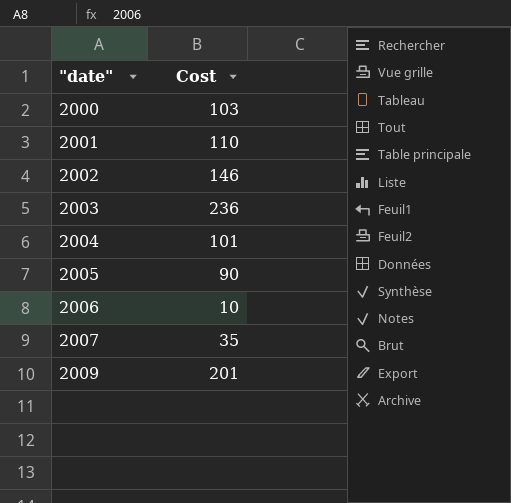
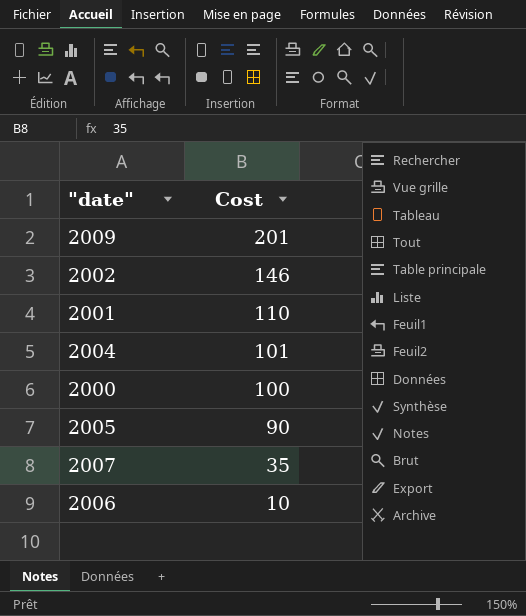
row order: "date" ascending -> Cost descending
row 2003: 236 -> none
2000 | Cost: 103 -> 100

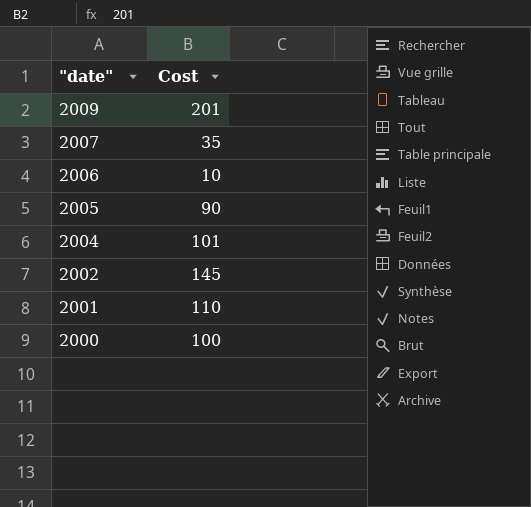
row order: Cost descending -> "date" descending
2002 | Cost: 146 -> 145

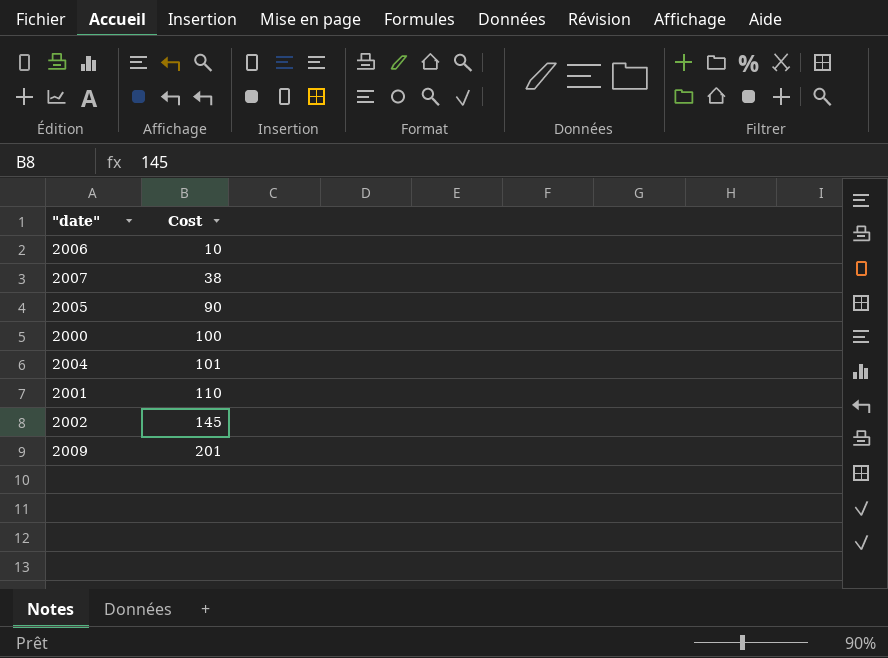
row order: "date" descending -> Cost ascending
2007 | Cost: 35 -> 38

